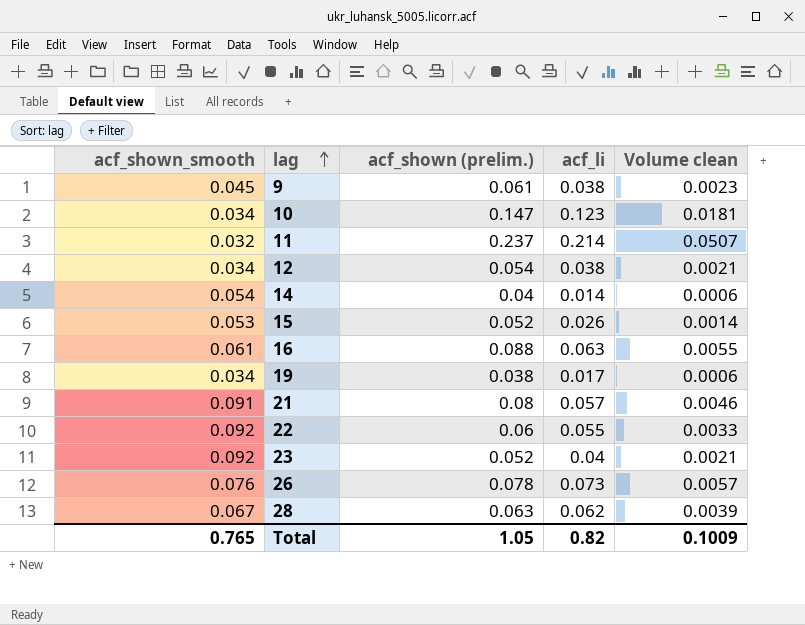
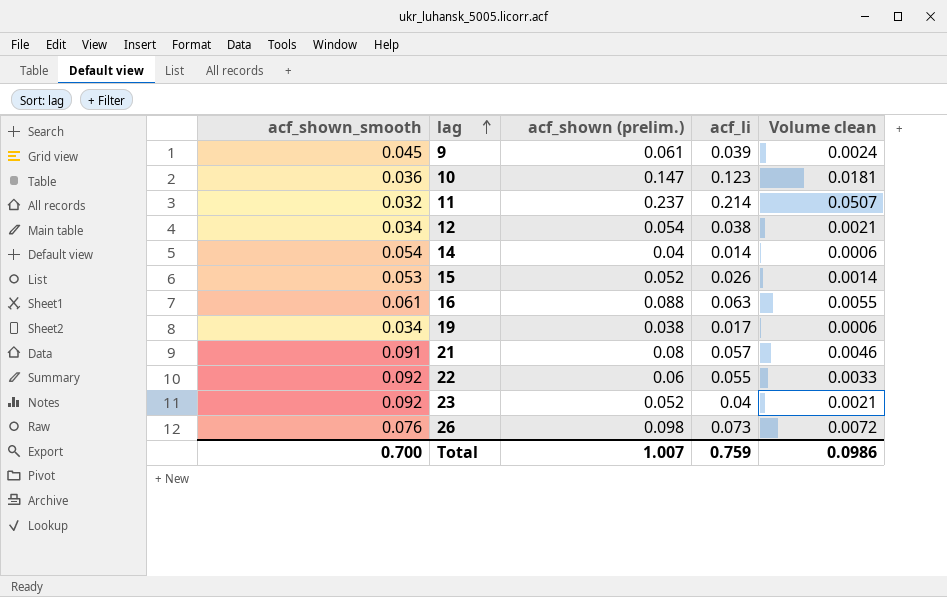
row 28: 0.067 | 0.063 | 0.062 | 0.0039 -> none
9 | acf_li: 0.038 -> 0.039
9 | Volume clean: 0.0023 -> 0.0024
10 | acf_shown_smooth: 0.034 -> 0.036
26 | acf_shown (prelim.): 0.078 -> 0.098
26 | Volume clean: 0.0057 -> 0.0072
Total | acf_shown_smooth: 0.765 -> 0.700
Total | acf_shown (prelim.): 1.05 -> 1.007
Total | acf_li: 0.82 -> 0.759
Total | Volume clean: 0.1009 -> 0.0986

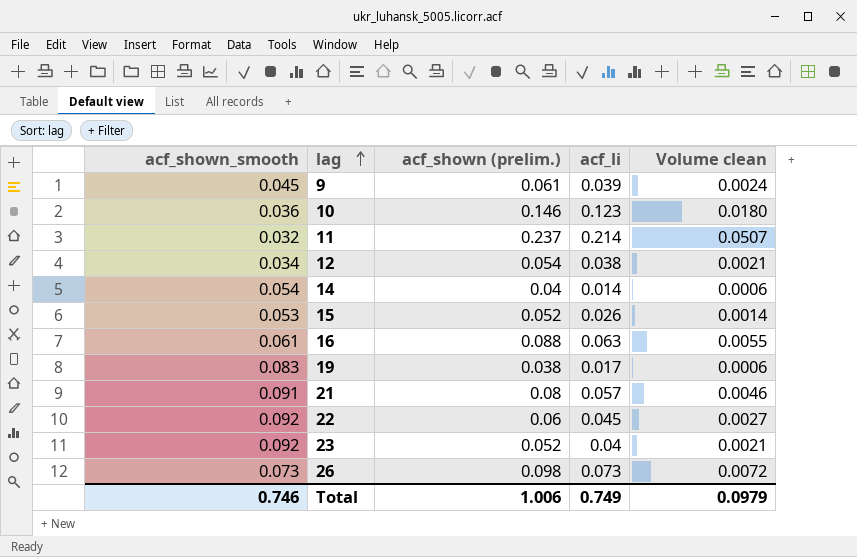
10 | acf_shown (prelim.): 0.147 -> 0.146
10 | Volume clean: 0.0181 -> 0.0180
19 | acf_shown_smooth: 0.034 -> 0.083
22 | acf_li: 0.055 -> 0.045
22 | Volume clean: 0.0033 -> 0.0027
26 | acf_shown_smooth: 0.076 -> 0.073
Total | acf_shown_smooth: 0.700 -> 0.746
Total | acf_shown (prelim.): 1.007 -> 1.006
Total | acf_li: 0.759 -> 0.749
Total | Volume clean: 0.0986 -> 0.0979

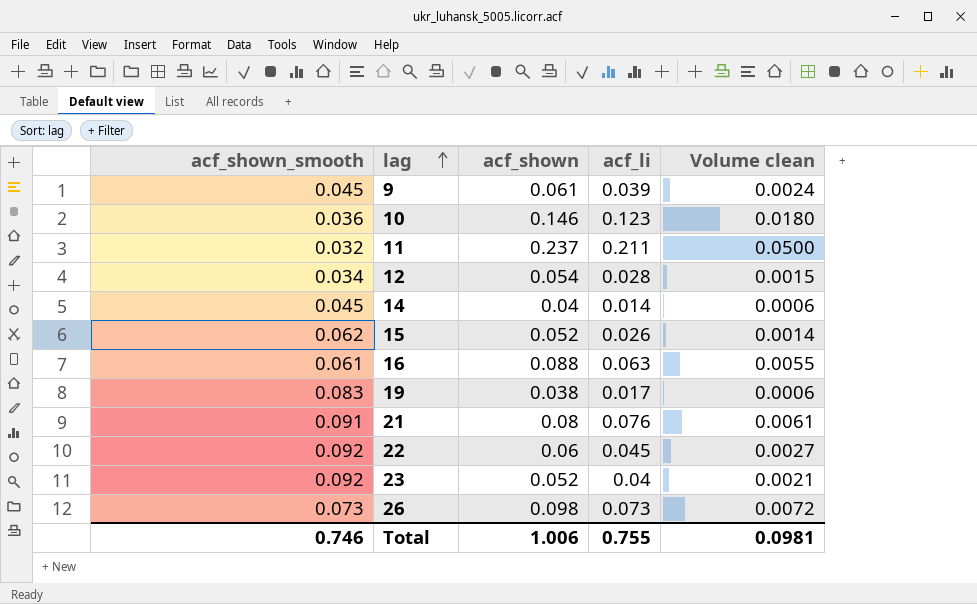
column name: acf_shown (prelim.) -> acf_shown
11 | acf_li: 0.214 -> 0.211
11 | Volume clean: 0.0507 -> 0.0500
12 | acf_li: 0.038 -> 0.028
12 | Volume clean: 0.0021 -> 0.0015
14 | acf_shown_smooth: 0.054 -> 0.045
15 | acf_shown_smooth: 0.053 -> 0.062
21 | acf_li: 0.057 -> 0.076
21 | Volume clean: 0.0046 -> 0.0061
Total | acf_li: 0.749 -> 0.755
Total | Volume clean: 0.0979 -> 0.0981

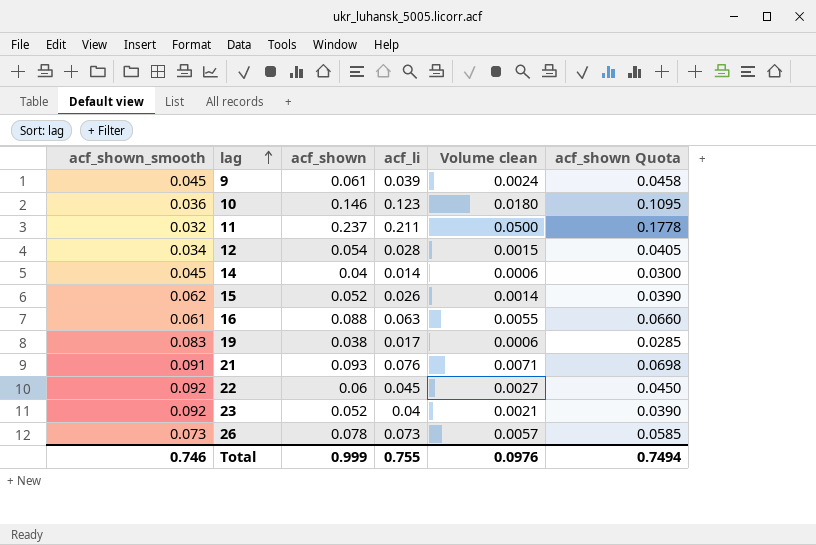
column acf_shown Quota | formula: none -> [acf_shown] * 0.75
21 | acf_shown: 0.08 -> 0.093
21 | Volume clean: 0.0061 -> 0.0071
26 | acf_shown: 0.098 -> 0.078
26 | Volume clean: 0.0072 -> 0.0057
Total | acf_shown: 1.006 -> 0.999
Total | Volume clean: 0.0981 -> 0.0976

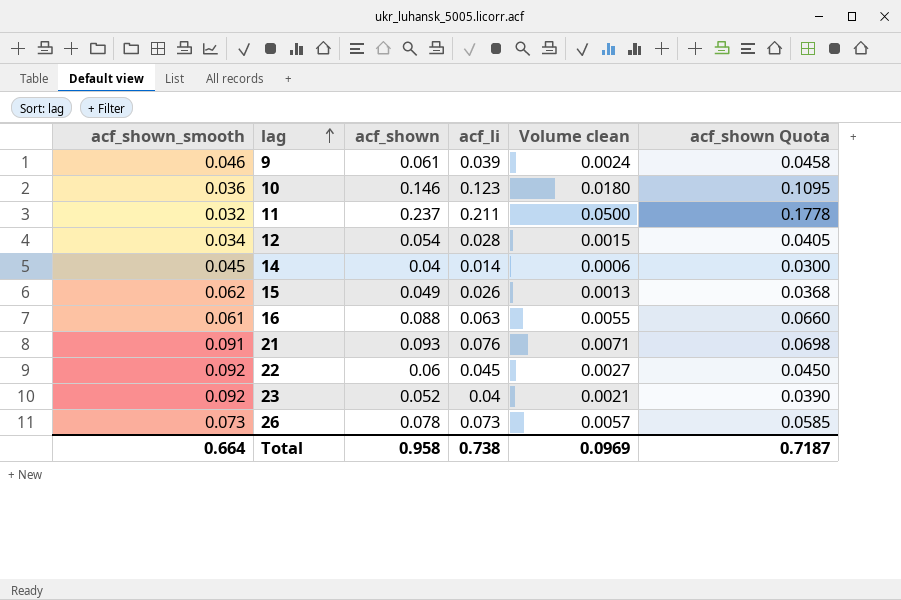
row 19: 0.083 | 0.038 | 0.017 | 0.0006 | 0.0285 -> none
9 | acf_shown_smooth: 0.045 -> 0.046
15 | acf_shown: 0.052 -> 0.049
15 | Volume clean: 0.0014 -> 0.0013
15 | acf_shown Quota: 0.0390 -> 0.0368
Total | acf_shown_smooth: 0.746 -> 0.664
Total | acf_shown: 0.999 -> 0.958
Total | acf_li: 0.755 -> 0.738
Total | Volume clean: 0.0976 -> 0.0969
Total | acf_shown Quota: 0.7494 -> 0.7187

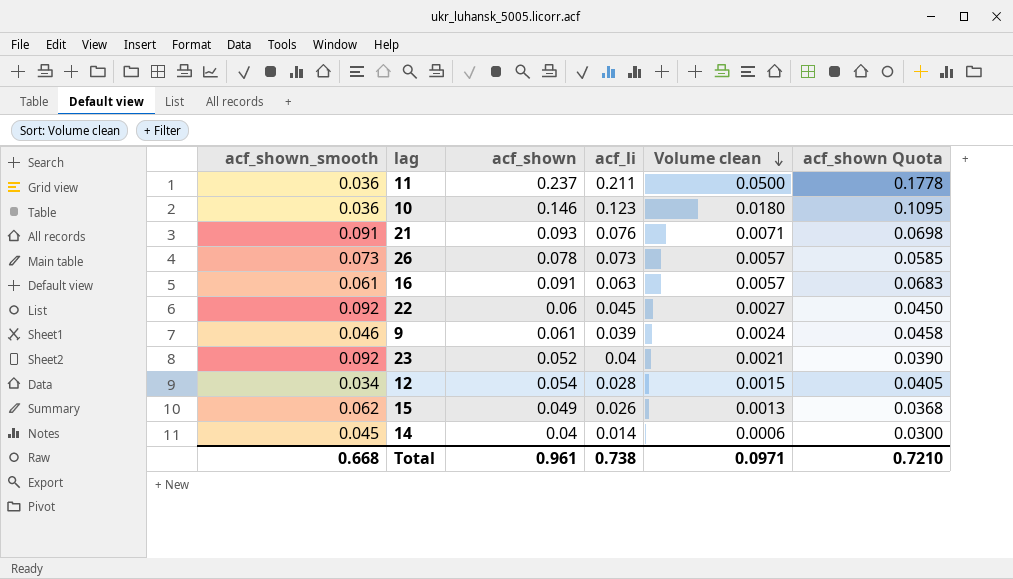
row order: lag ascending -> Volume clean descending
11 | acf_shown_smooth: 0.032 -> 0.036
16 | acf_shown: 0.088 -> 0.091
16 | Volume clean: 0.0055 -> 0.0057
16 | acf_shown Quota: 0.0660 -> 0.0683
Total | acf_shown_smooth: 0.664 -> 0.668
Total | acf_shown: 0.958 -> 0.961
Total | Volume clean: 0.0969 -> 0.0971
Total | acf_shown Quota: 0.7187 -> 0.7210

